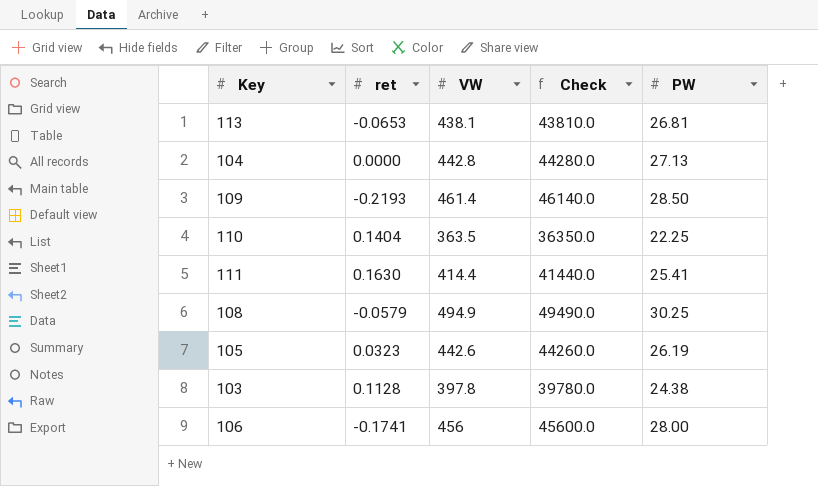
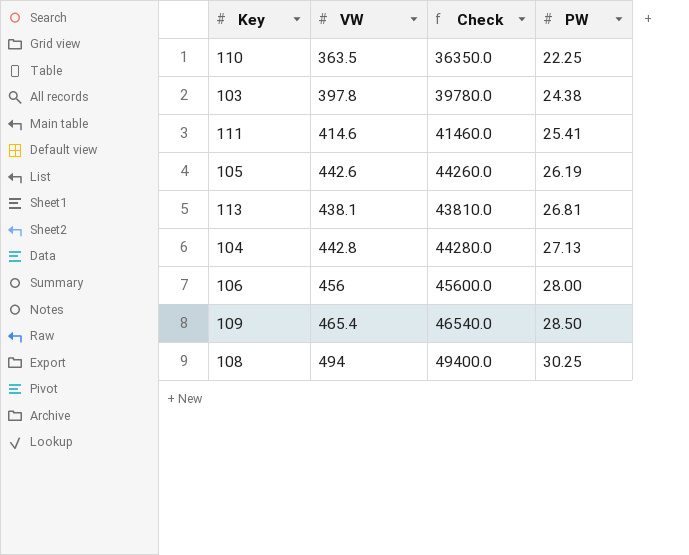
row order: none -> PW ascending
column ret | position: 2 -> none
111 | VW: 414.4 -> 414.6
111 | Check: 41440.0 -> 41460.0
109 | VW: 461.4 -> 465.4
109 | Check: 46140.0 -> 46540.0
108 | VW: 494.9 -> 494
108 | Check: 49490.0 -> 49400.0

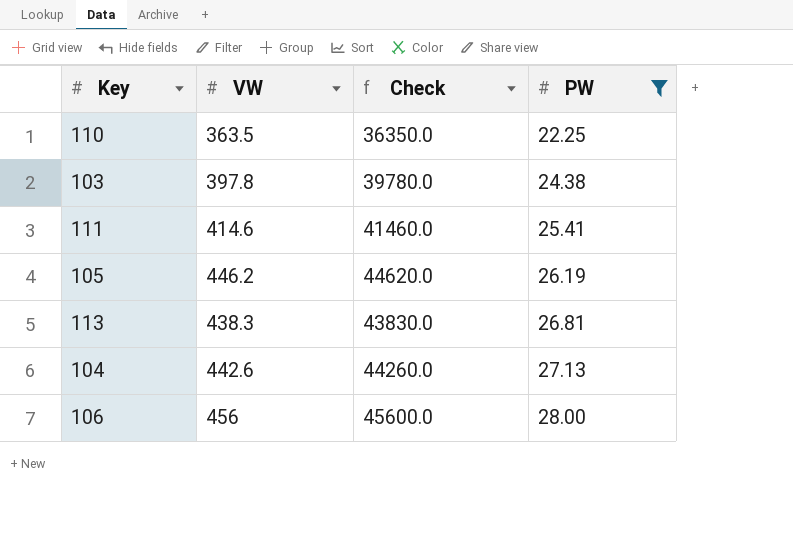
filter: none -> PW <= 28.00
105 | VW: 442.6 -> 446.2
105 | Check: 44260.0 -> 44620.0
113 | VW: 438.1 -> 438.3
113 | Check: 43810.0 -> 43830.0
104 | VW: 442.8 -> 442.6
104 | Check: 44280.0 -> 44260.0

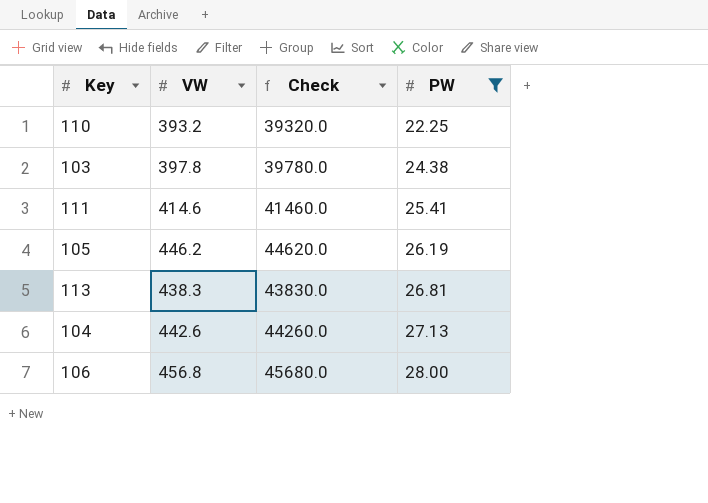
110 | VW: 363.5 -> 393.2
110 | Check: 36350.0 -> 39320.0
106 | VW: 456 -> 456.8
106 | Check: 45600.0 -> 45680.0

